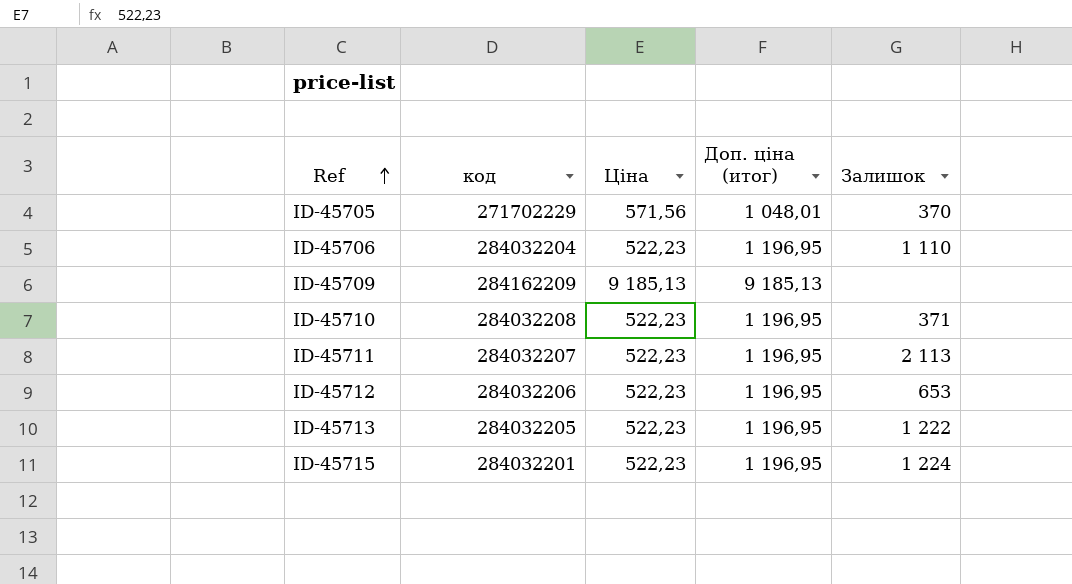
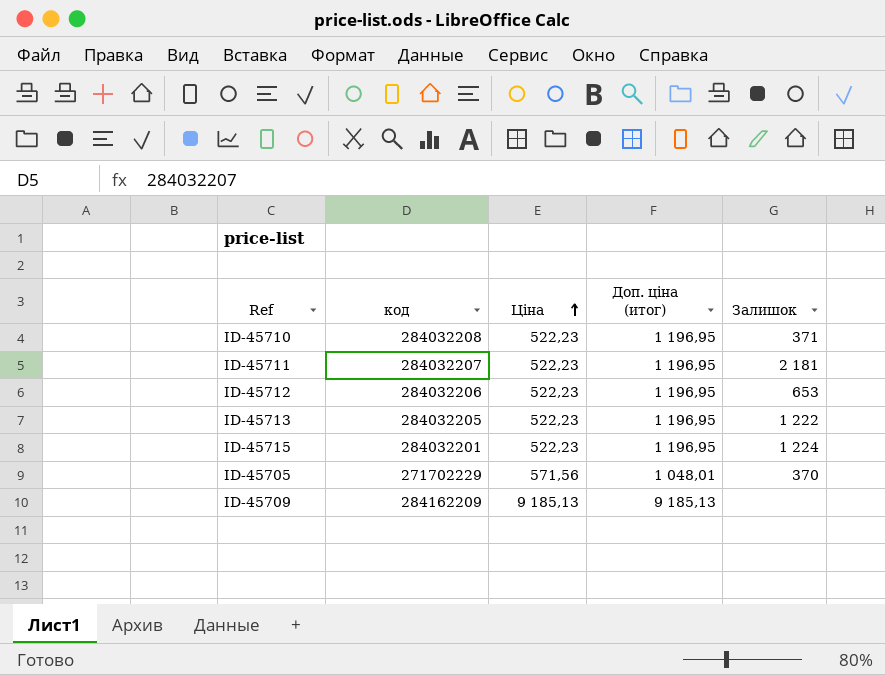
row order: Ref ascending -> Ціна ascending
row ID-45706: 284032204 | 522,23 | 1 196,95 | 1 110 -> none
ID-45711 | Залишок: 2 113 -> 2 181

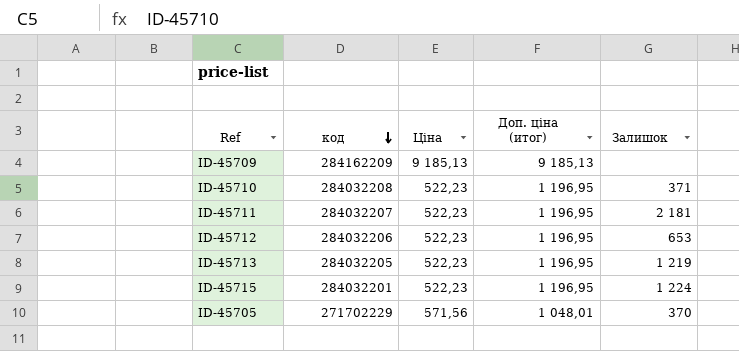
row order: Ціна ascending -> код descending
ID-45713 | Залишок: 1 222 -> 1 219

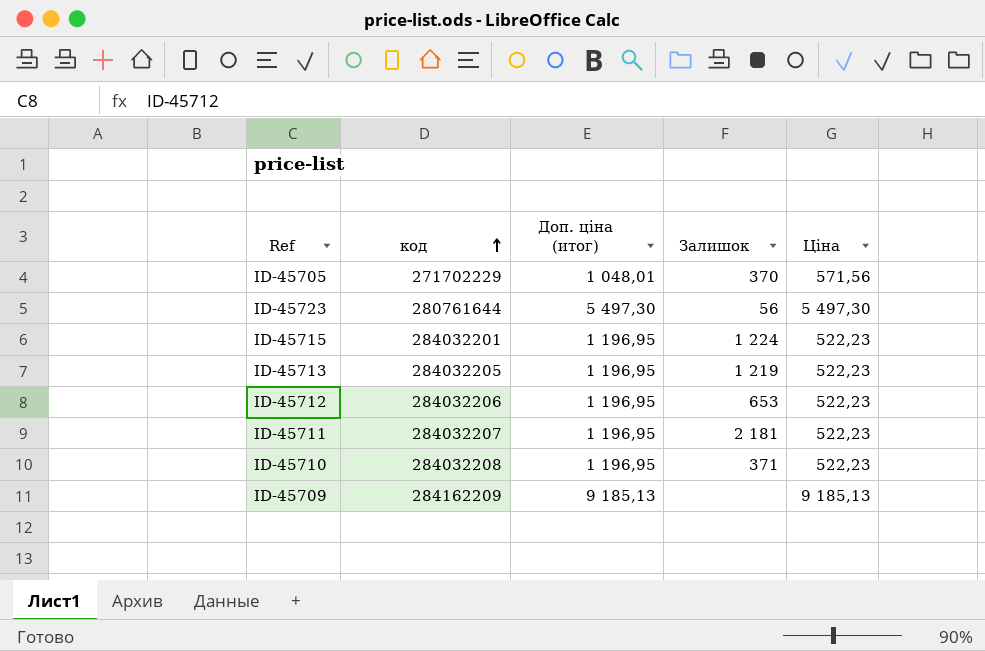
row order: код descending -> код ascending
column Ціна | position: 3 -> 5
row ID-45723: none -> 280761644 | 5 497,30 | 56 | 5 497,30

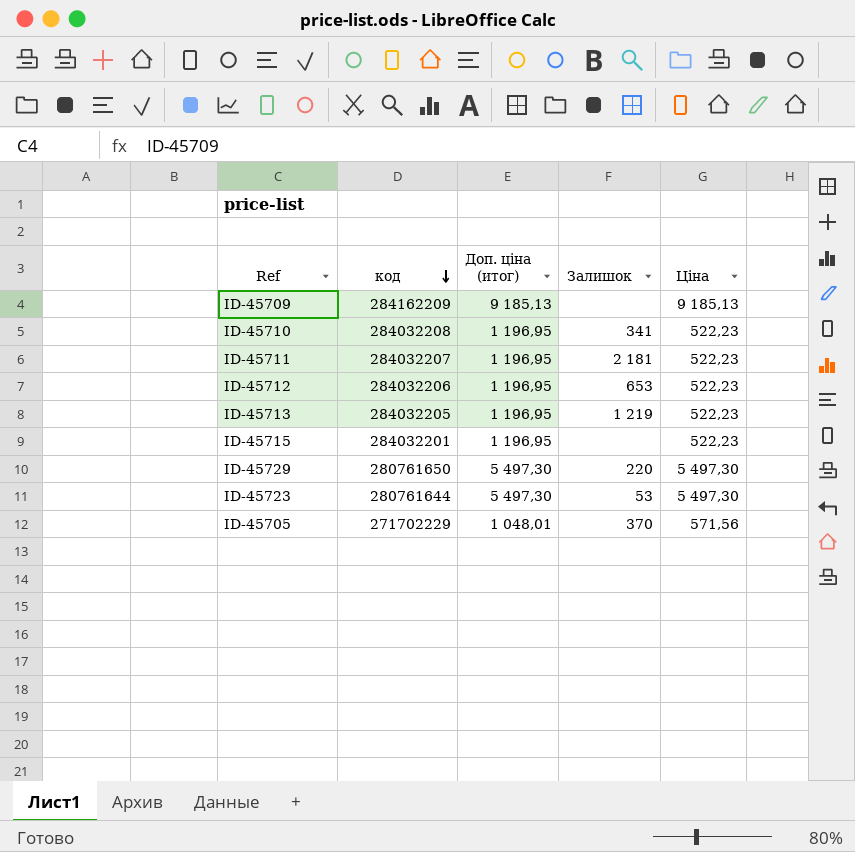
row order: код ascending -> код descending
ID-45710 | Залишок: 371 -> 341
ID-45715 | Залишок: 1 224 -> none
row ID-45729: none -> 280761650 | 5 497,30 | 220 | 5 497,30
ID-45723 | Залишок: 56 -> 53

